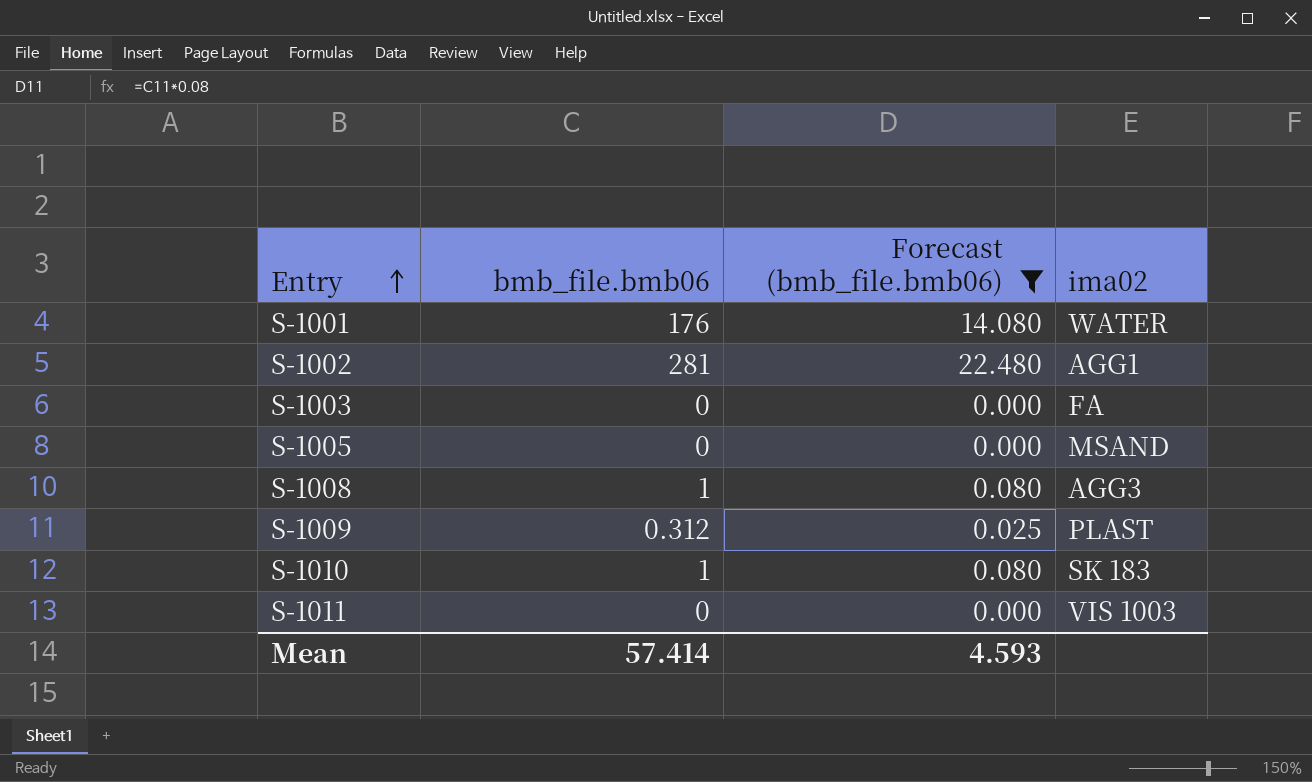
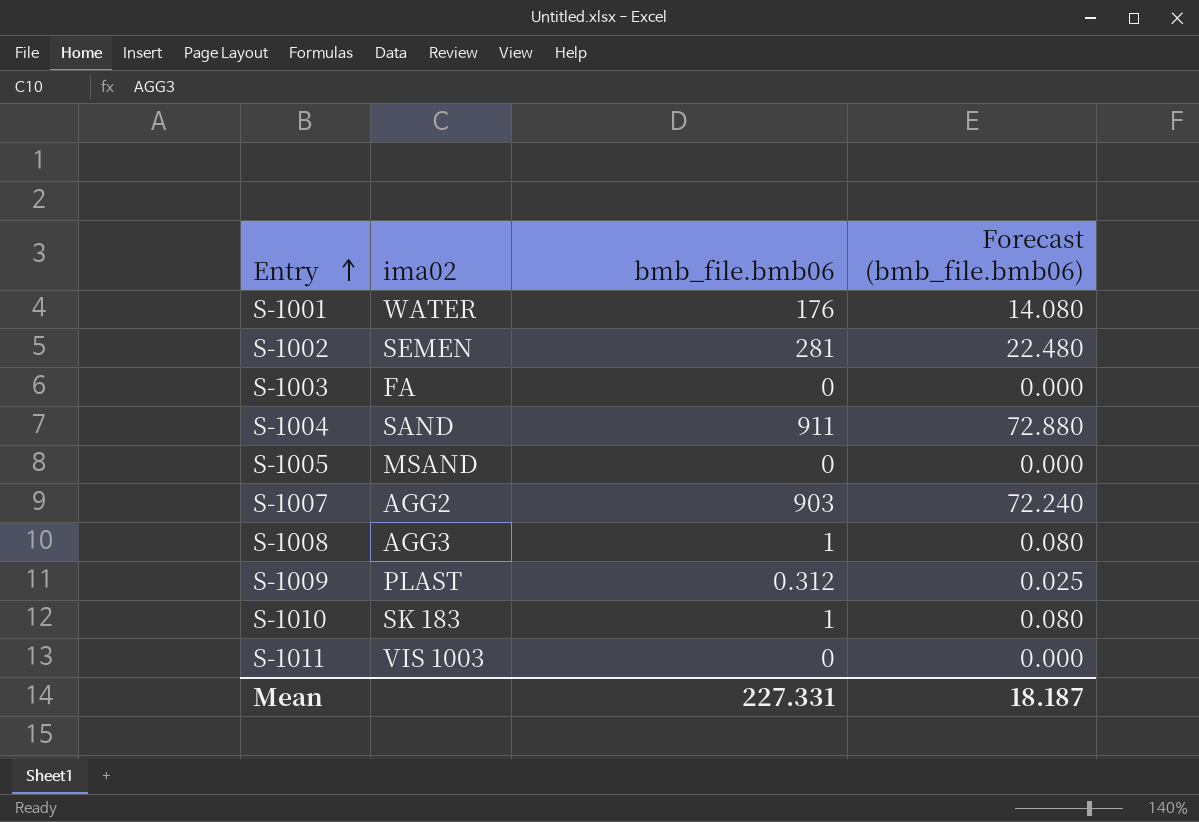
filter: Forecast (bmb_file.bmb06) <= 22.480 -> none
column ima02 | position: 4 -> 2
S-1002 | ima02: AGG1 -> SEMEN
Mean | bmb_file.bmb06: 57.414 -> 227.331
Mean | Forecast (bmb_file.bmb06): 4.593 -> 18.187

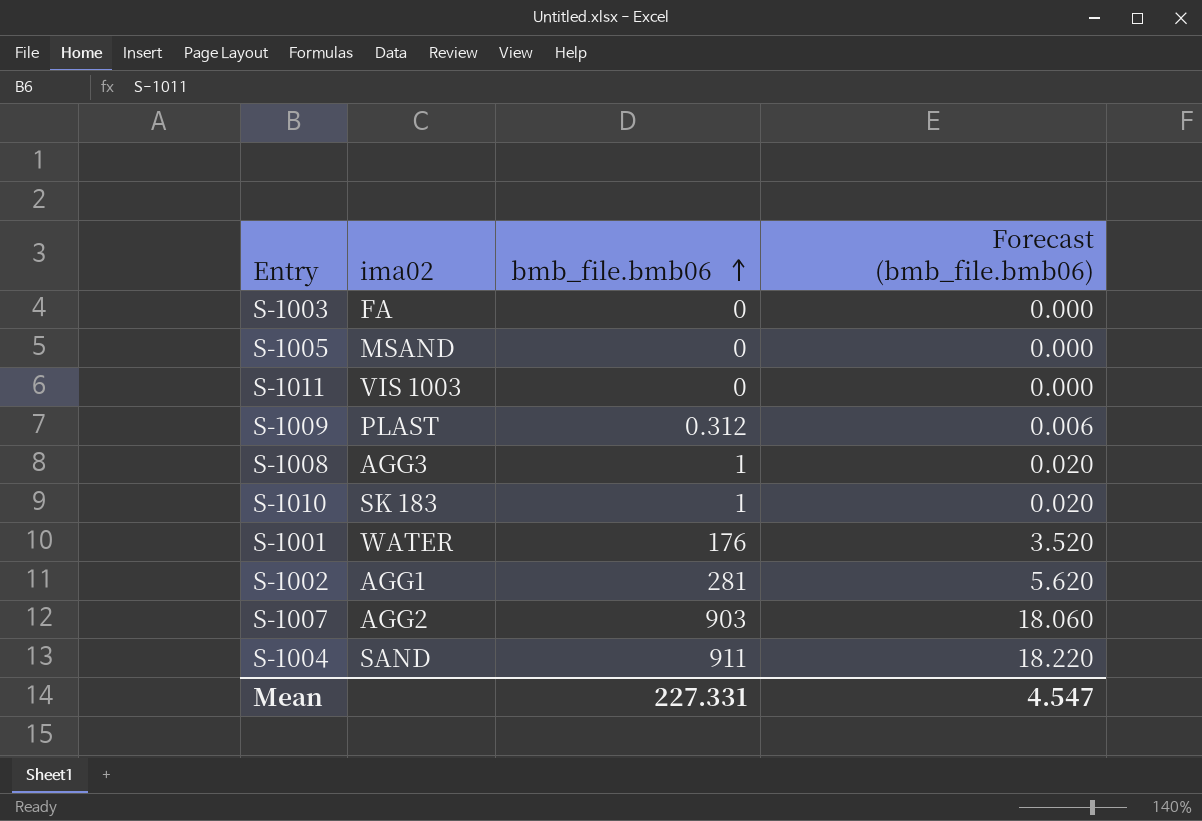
row order: Entry ascending -> bmb_file.bmb06 ascending
column Forecast (bmb_file.bmb06) | formula: [bmb_file.bmb06] * 0.08 -> [bmb_file.bmb06] * 0.02
S-1002 | ima02: SEMEN -> AGG1
Mean | Forecast (bmb_file.bmb06): 18.187 -> 4.547

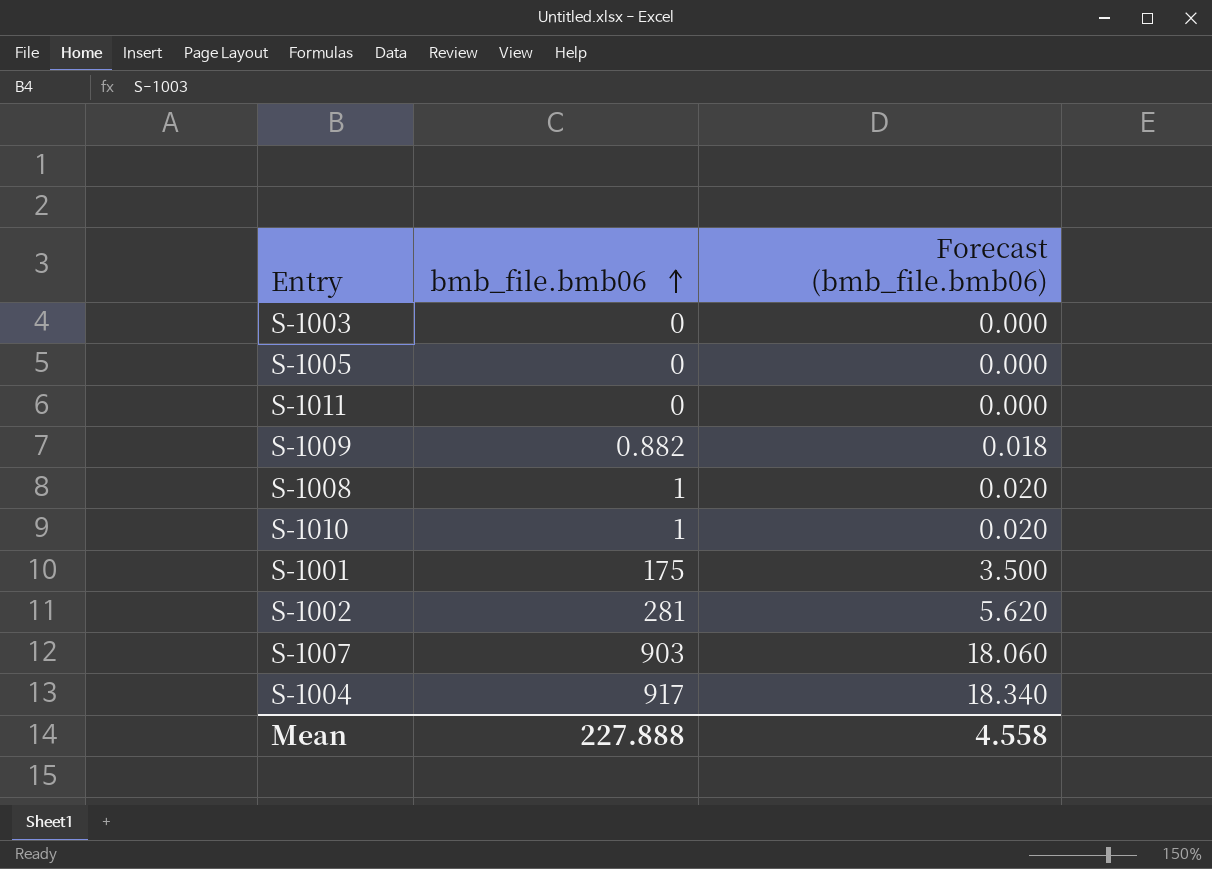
column ima02 | position: 2 -> none
S-1009 | bmb_file.bmb06: 0.312 -> 0.882
S-1009 | Forecast (bmb_file.bmb06): 0.006 -> 0.018
S-1001 | bmb_file.bmb06: 176 -> 175
S-1001 | Forecast (bmb_file.bmb06): 3.520 -> 3.500
S-1004 | bmb_file.bmb06: 911 -> 917
S-1004 | Forecast (bmb_file.bmb06): 18.220 -> 18.340
Mean | bmb_file.bmb06: 227.331 -> 227.888
Mean | Forecast (bmb_file.bmb06): 4.547 -> 4.558

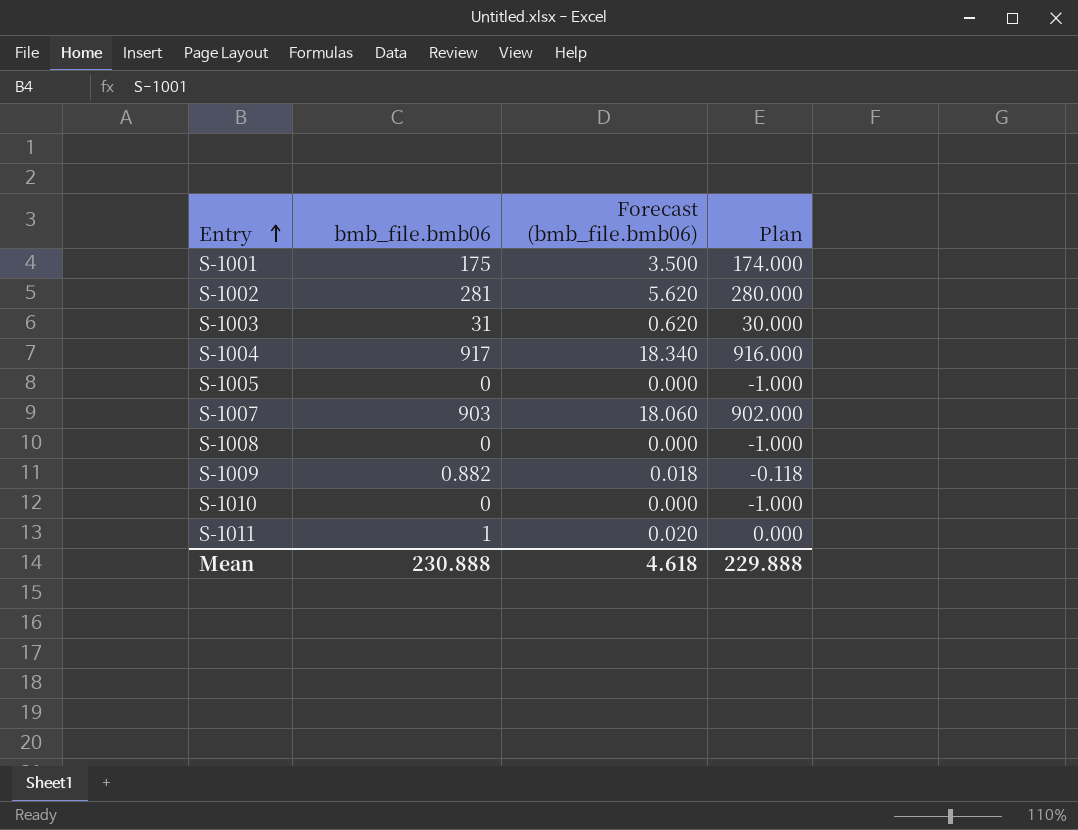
row order: bmb_file.bmb06 ascending -> Entry ascending
column Plan | formula: none -> [bmb_file.bmb06] - 1
S-1003 | bmb_file.bmb06: 0 -> 31
S-1003 | Forecast (bmb_file.bmb06): 0.000 -> 0.620
S-1008 | bmb_file.bmb06: 1 -> 0
S-1008 | Forecast (bmb_file.bmb06): 0.020 -> 0.000
S-1010 | bmb_file.bmb06: 1 -> 0
S-1010 | Forecast (bmb_file.bmb06): 0.020 -> 0.000
S-1011 | bmb_file.bmb06: 0 -> 1
S-1011 | Forecast (bmb_file.bmb06): 0.000 -> 0.020
Mean | bmb_file.bmb06: 227.888 -> 230.888
Mean | Forecast (bmb_file.bmb06): 4.558 -> 4.618

